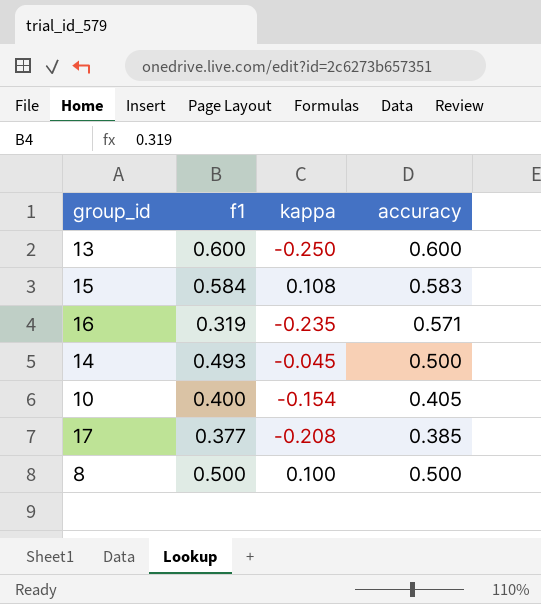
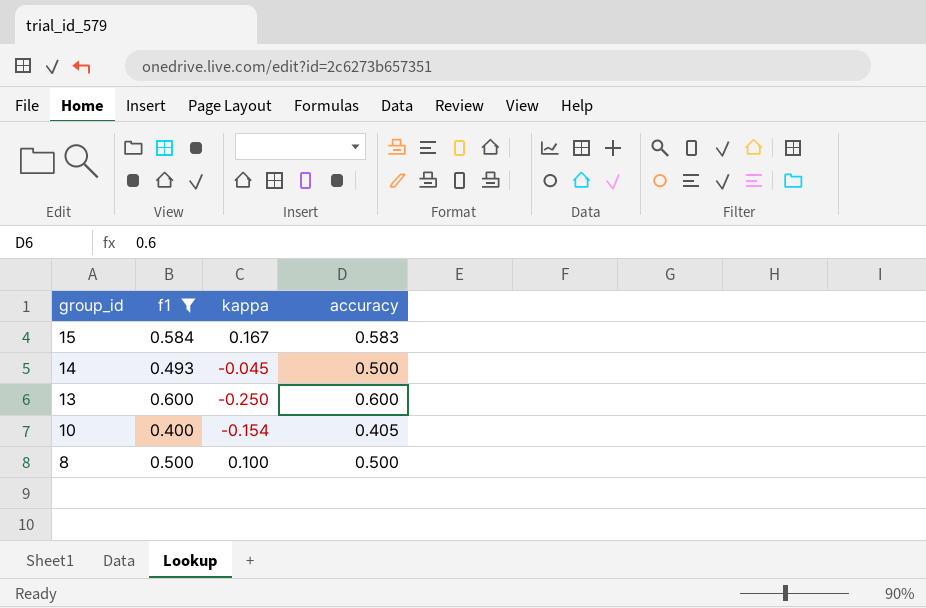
filter: none -> f1 >= 0.400
row order: none -> group_id descending
15 | kappa: 0.108 -> 0.167

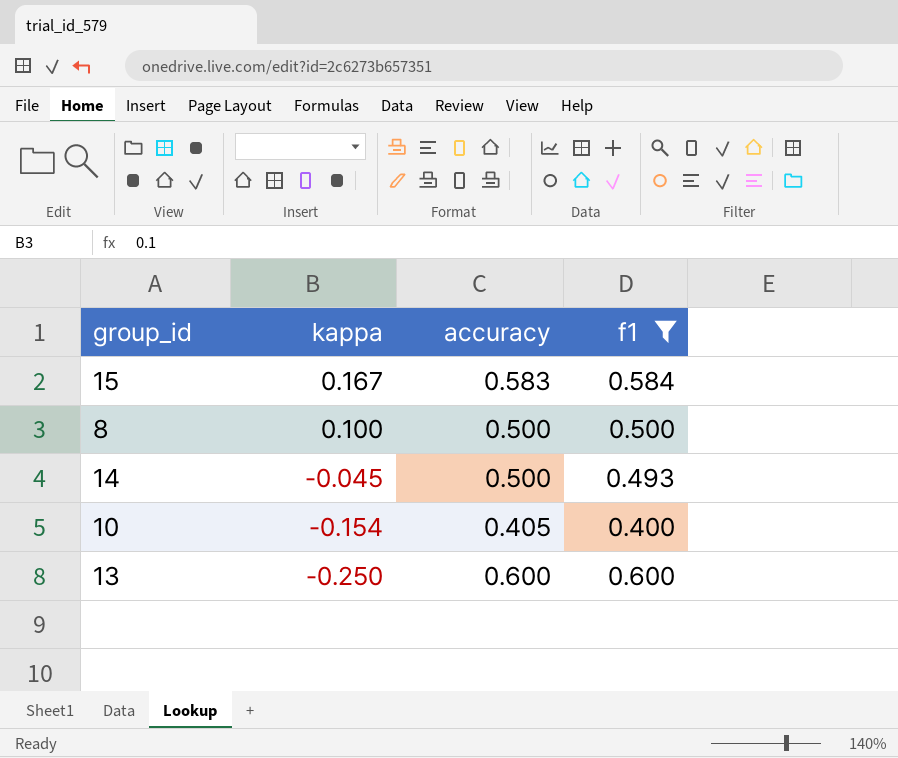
row order: group_id descending -> kappa descending
column f1 | position: 2 -> 4

